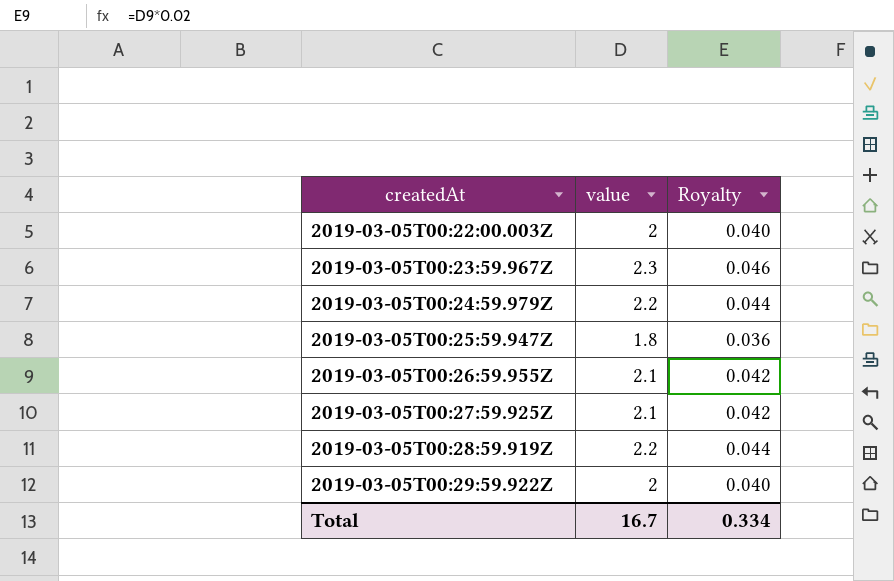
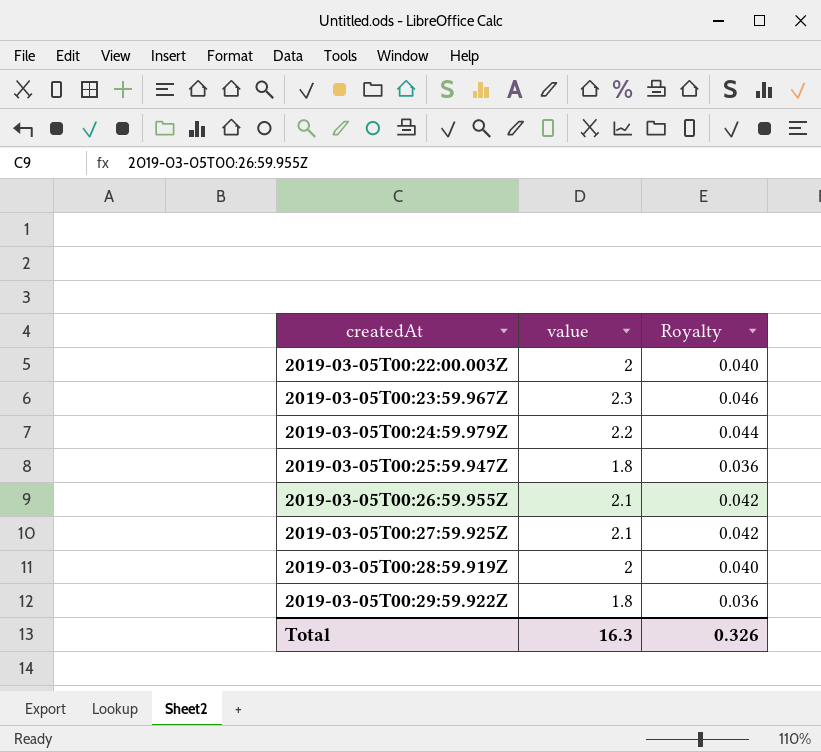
2019-03-05T00:28:59.919Z | value: 2.2 -> 2
2019-03-05T00:28:59.919Z | Royalty: 0.044 -> 0.040
2019-03-05T00:29:59.922Z | value: 2 -> 1.8
2019-03-05T00:29:59.922Z | Royalty: 0.040 -> 0.036
Total | value: 16.7 -> 16.3
Total | Royalty: 0.334 -> 0.326

